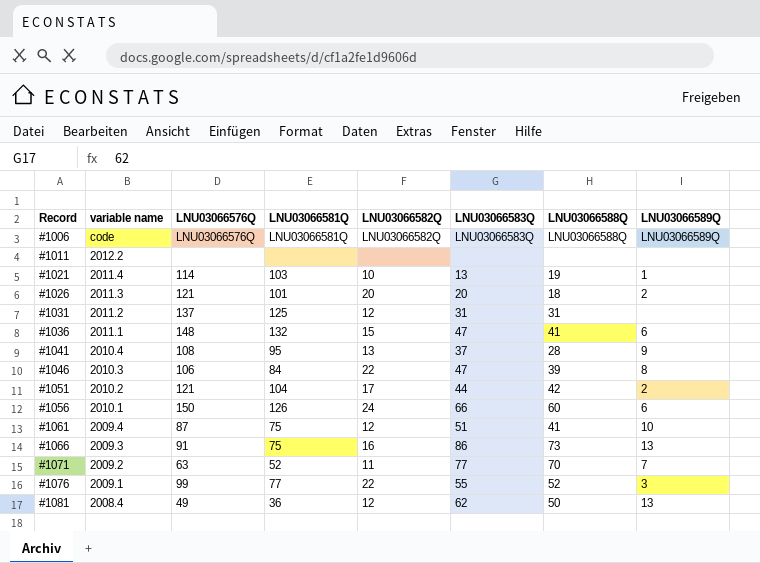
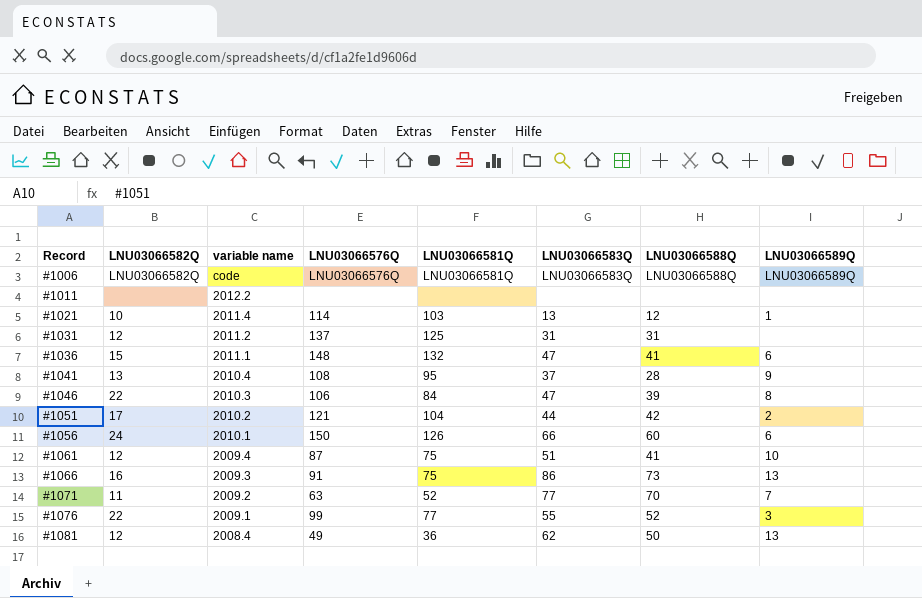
column LNU03066582Q | position: 5 -> 2
row #1026: 2011.3 | 121 | 101 | 20 | 20 | 18 | 2 -> none
#1021 | LNU03066588Q: 19 -> 12

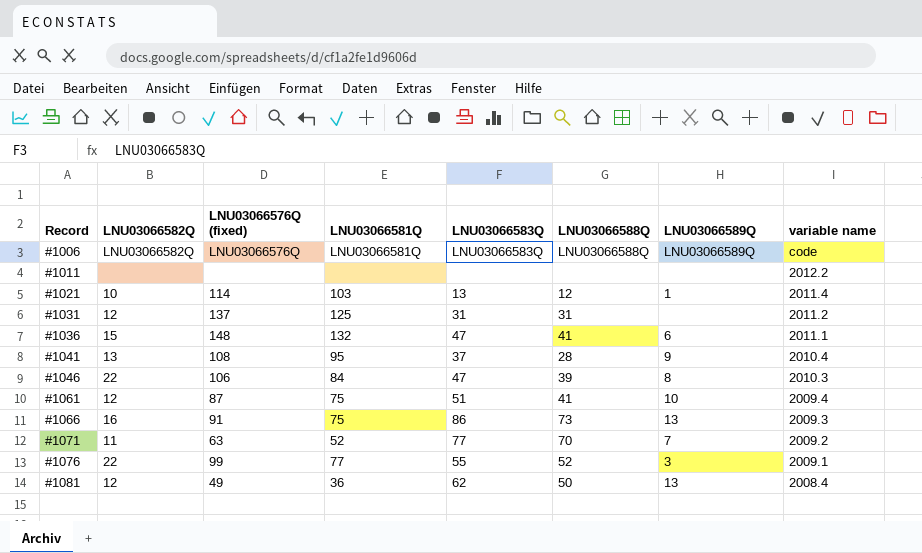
column name: LNU03066576Q -> LNU03066576Q (fixed)
column variable name | position: 3 -> 8
row #1051: 17 | 2010.2 | 121 | 104 | 44 | 42 | 2 -> none
row #1056: 24 | 2010.1 | 150 | 126 | 66 | 60 | 6 -> none

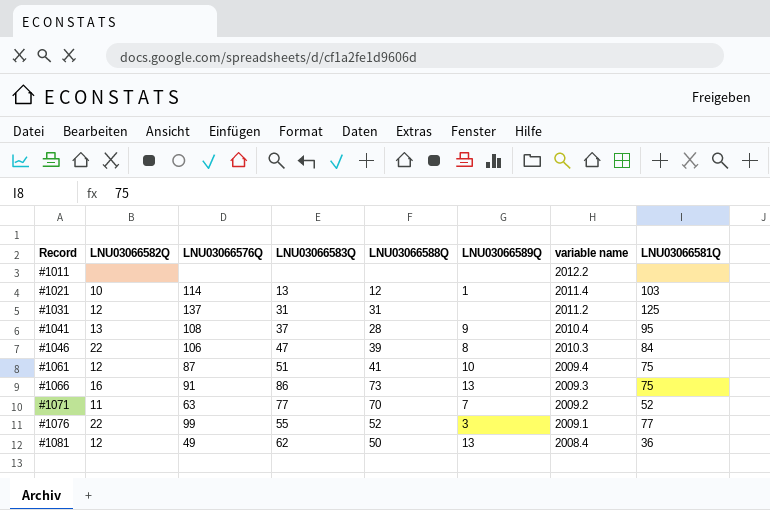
column name: LNU03066576Q (fixed) -> LNU03066576Q
column LNU03066581Q | position: 4 -> 8
row #1006: LNU03066582Q | LNU03066576Q | LNU03066581Q | LNU03066583Q | LNU03066588Q | LNU03066589Q | code -> none
row #1036: 15 | 148 | 132 | 47 | 41 | 6 | 2011.1 -> none

